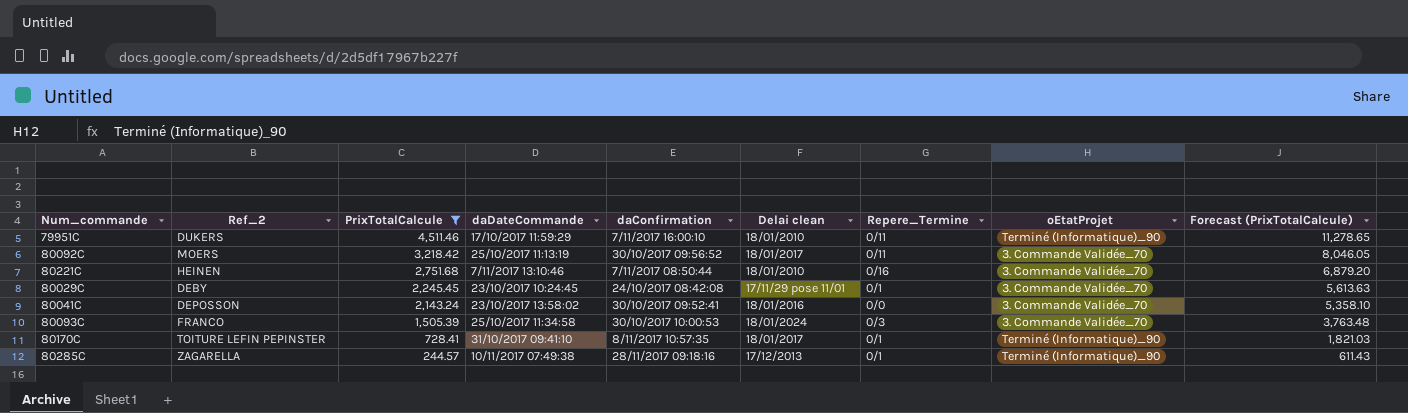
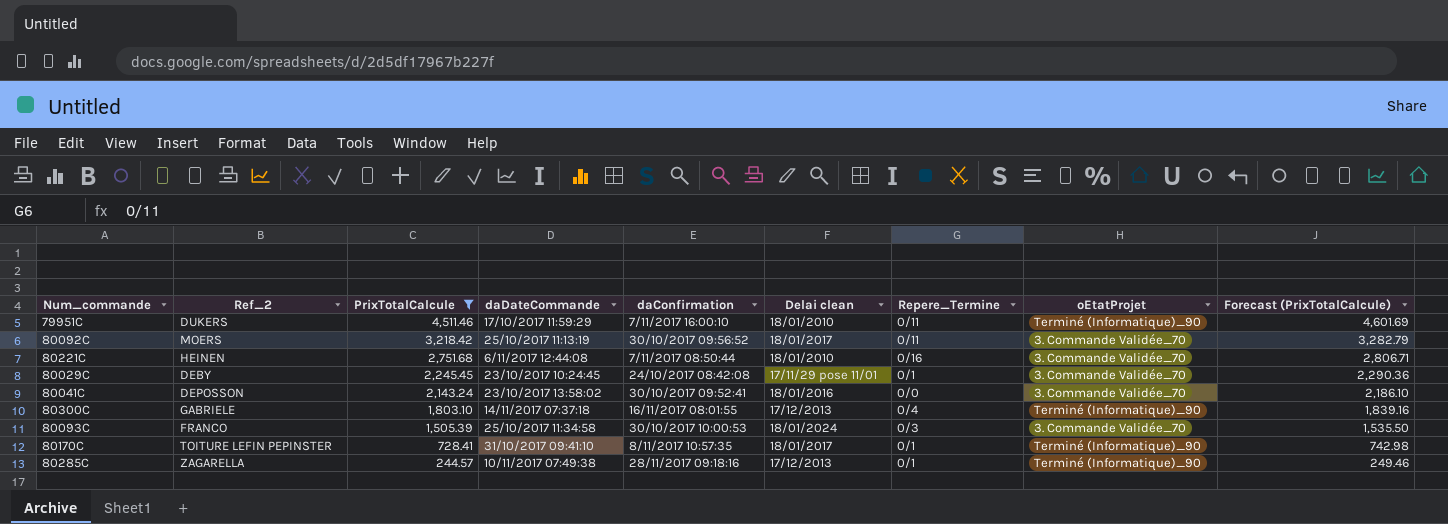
column Forecast (PrixTotalCalcule) | formula: [PrixTotalCalcule] * 2.5 -> [PrixTotalCalcule] * 1.02
80221C | daDateCommande: 7/11/2017 13:10:46 -> 6/11/2017 12:44:08
row 80300C: none -> GABRIELE | 1,803.10 | 14/11/2017 07:37:18 | 16/11/2017 08:01:55 | 17/12/2013 | 0/4 | Terminé (Informatique)_90 | 1,839.16

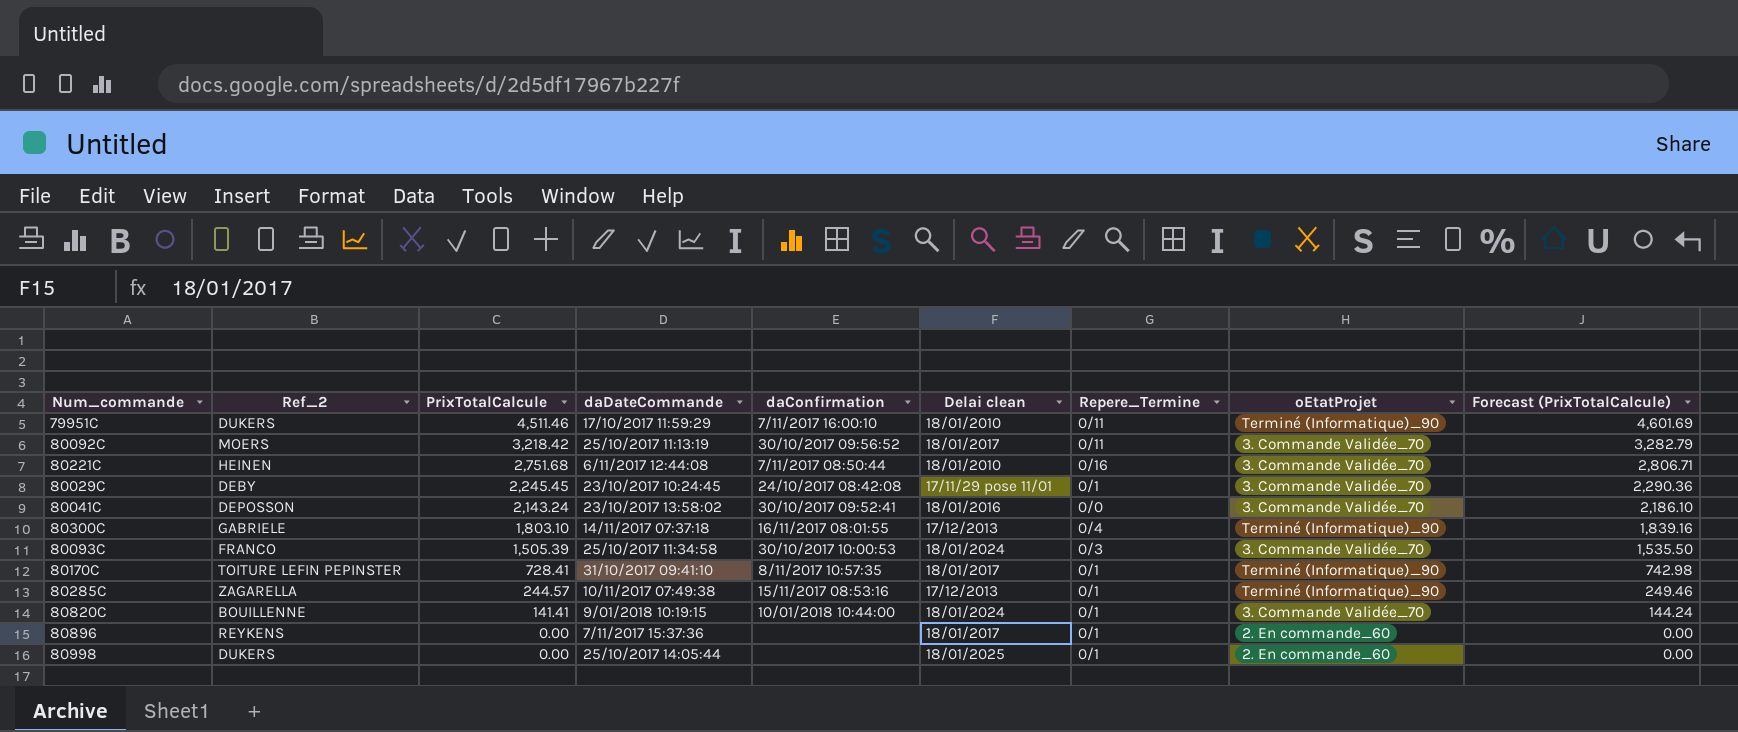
filter: PrixTotalCalcule >= 244.57 -> none
80285C | daConfirmation: 28/11/2017 09:18:16 -> 15/11/2017 08:53:16

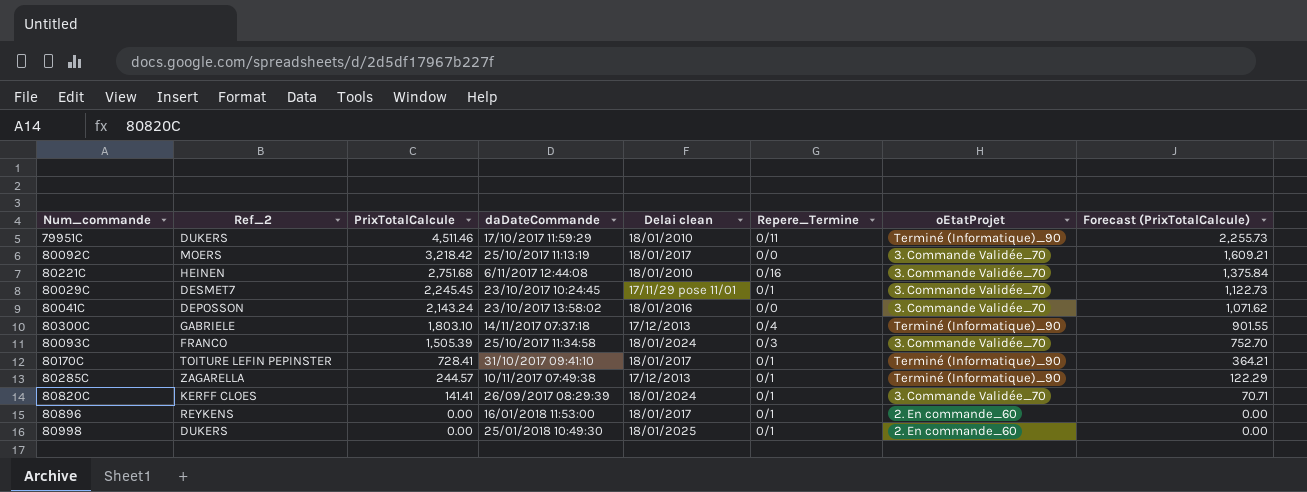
column daConfirmation | position: 5 -> none
column Forecast (PrixTotalCalcule) | formula: [PrixTotalCalcule] * 1.02 -> [PrixTotalCalcule] * 0.5
80092C | Repere_Termine: 0/11 -> 0/0
80029C | Ref_2: DEBY -> DESMET7
80820C | Ref_2: BOUILLENNE -> KERFF CLOES
80820C | daDateCommande: 9/01/2018 10:19:15 -> 26/09/2017 08:29:39
80896 | daDateCommande: 7/11/2017 15:37:36 -> 16/01/2018 11:53:00
80998 | daDateCommande: 25/10/2017 14:05:44 -> 25/01/2018 10:49:30

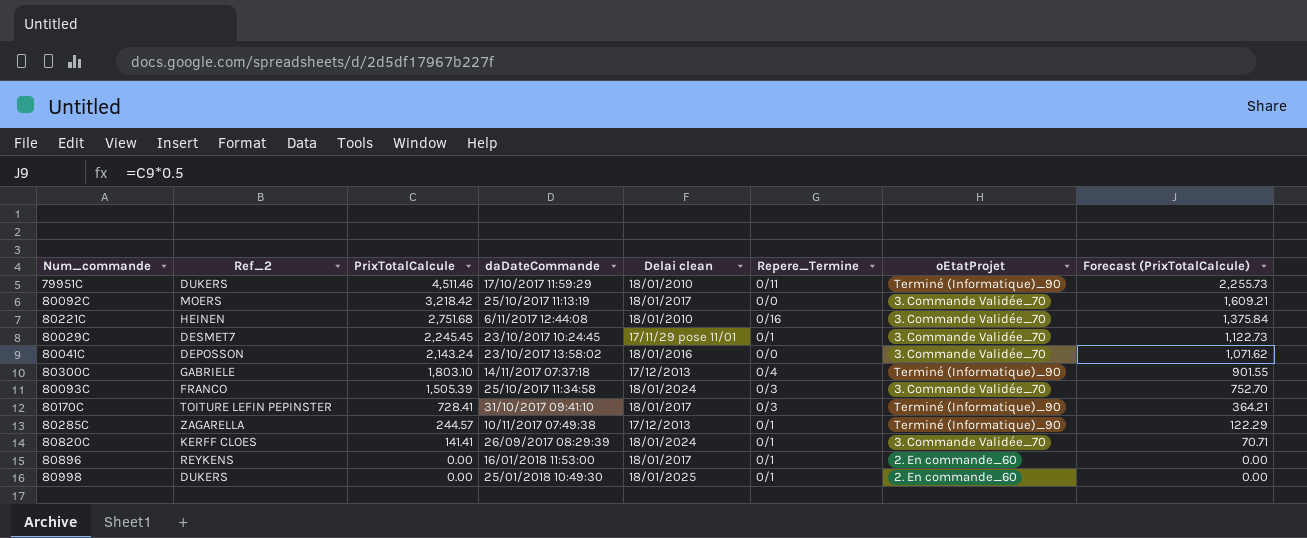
80170C | Repere_Termine: 0/1 -> 0/3

